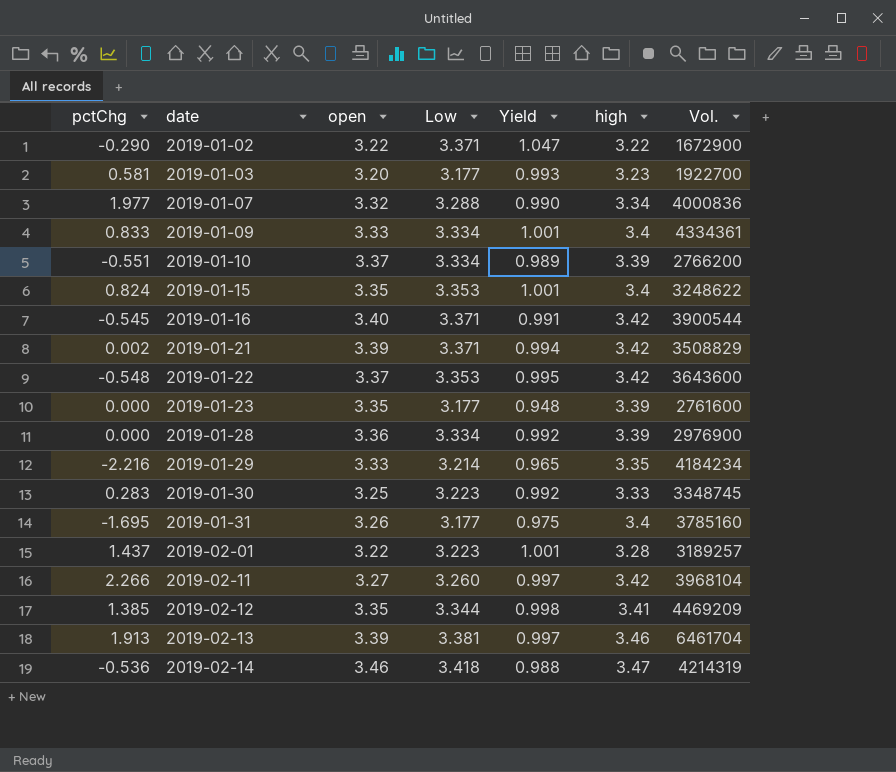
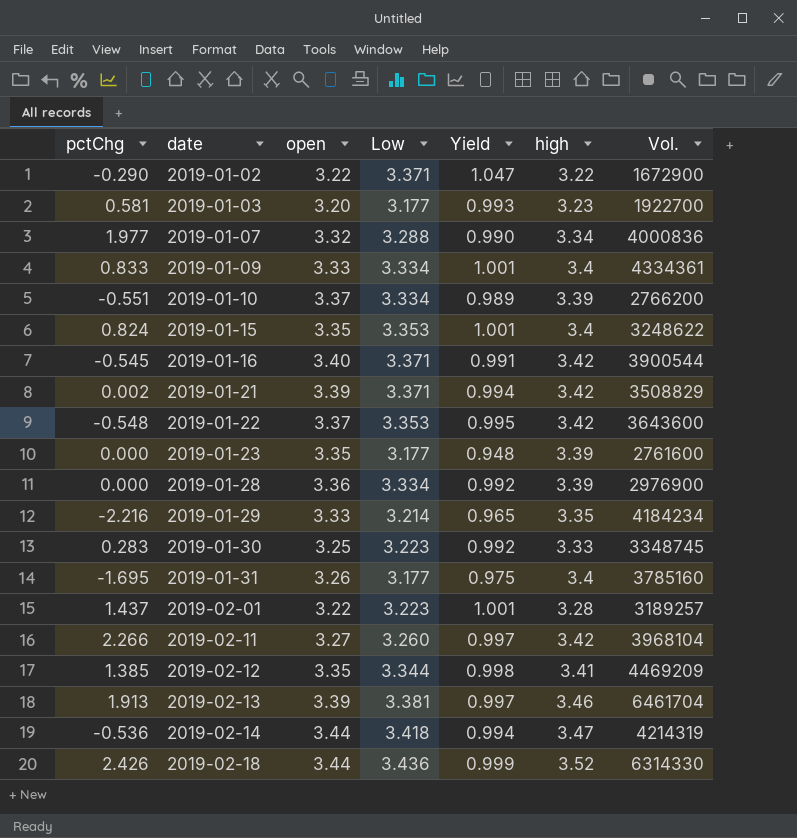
2019-02-14 | open: 3.46 -> 3.44
2019-02-14 | Yield: 0.988 -> 0.994
row 2019-02-18: none -> 2.426 | 3.44 | 3.436 | 0.999 | 3.52 | 6314330

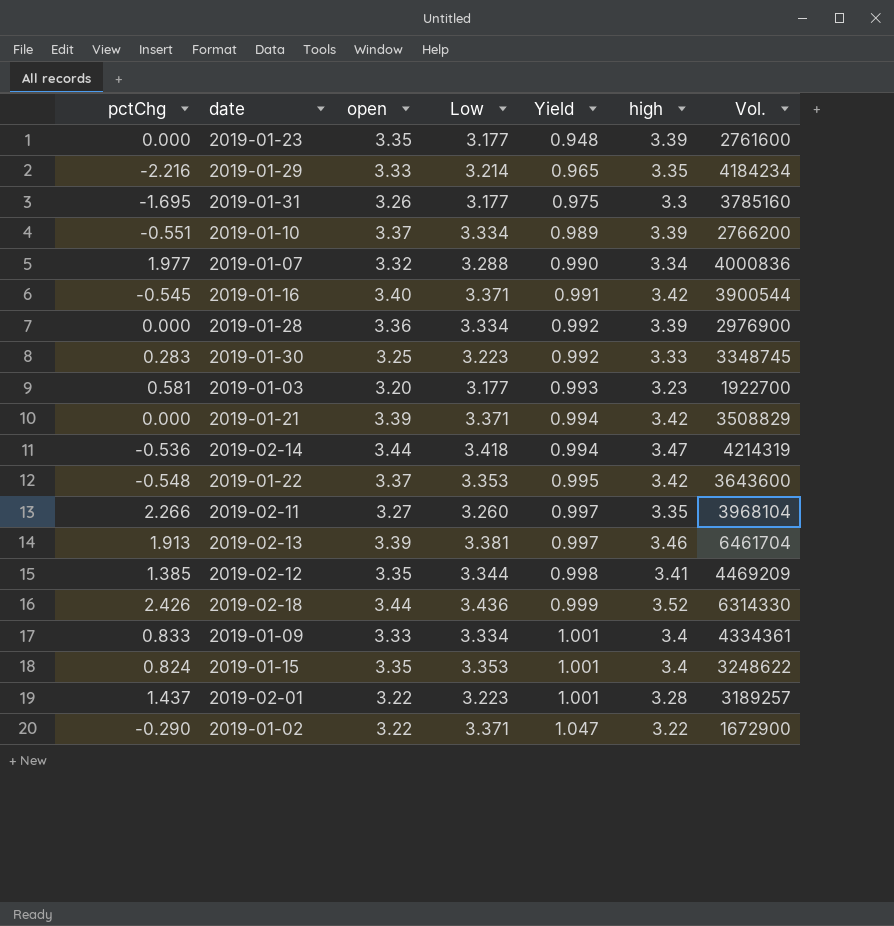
row order: date ascending -> Yield ascending
2019-01-31 | high: 3.4 -> 3.3
2019-01-21 | pctChg: 0.002 -> 0.000
2019-02-11 | high: 3.42 -> 3.35

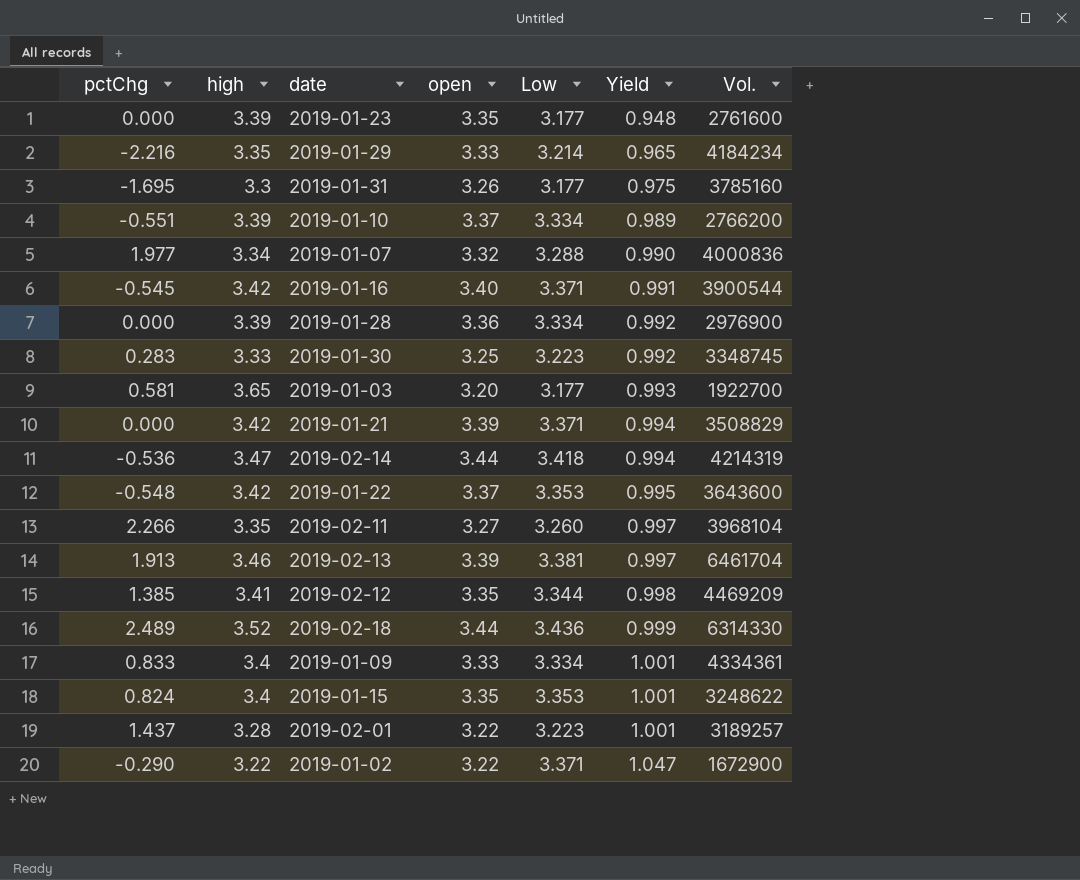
column high | position: 6 -> 2
2019-01-03 | high: 3.23 -> 3.65
2019-02-18 | pctChg: 2.426 -> 2.489

